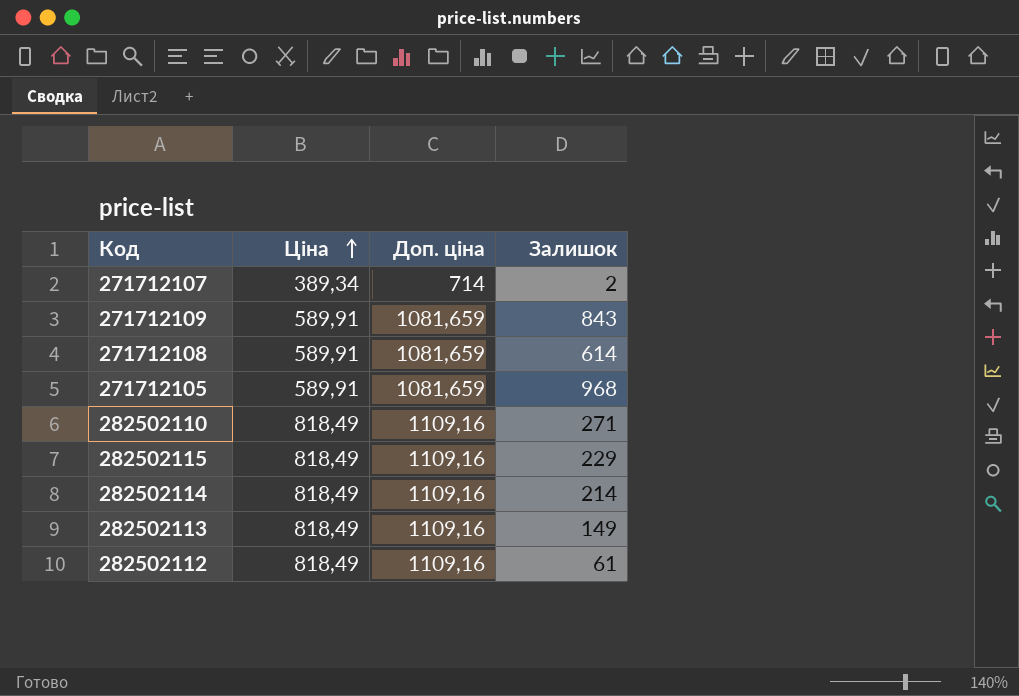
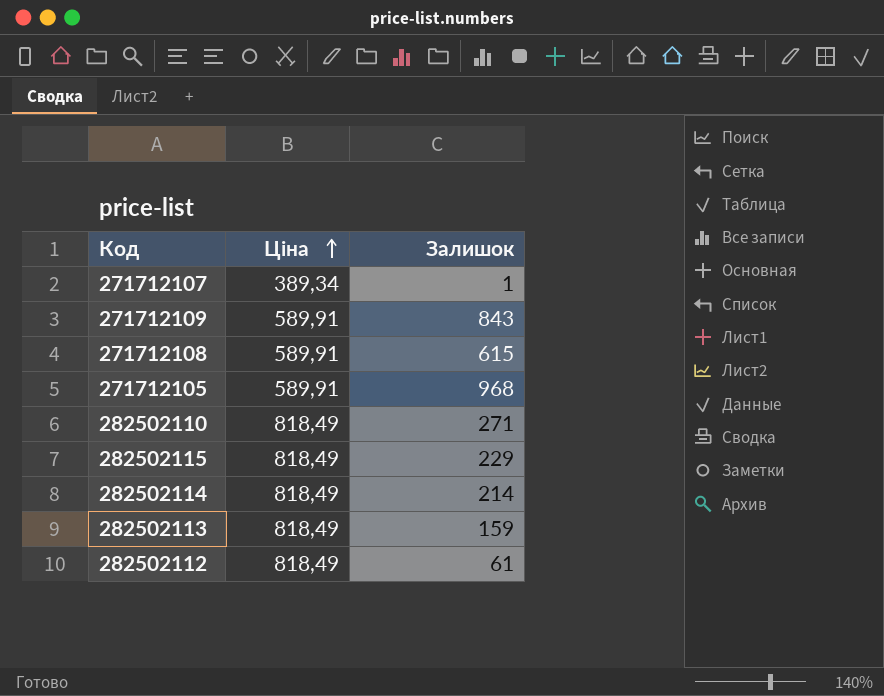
column Доп. ціна | position: 3 -> none
271712107 | Залишок: 2 -> 1
271712108 | Залишок: 614 -> 615
282502113 | Залишок: 149 -> 159

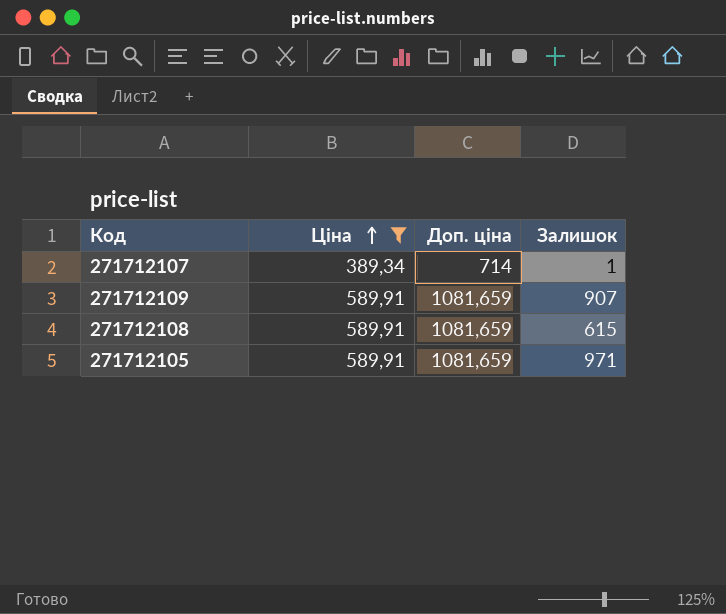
filter: none -> Ціна != 818,49
column Доп. ціна | position: none -> 3
271712109 | Залишок: 843 -> 907
271712105 | Залишок: 968 -> 971

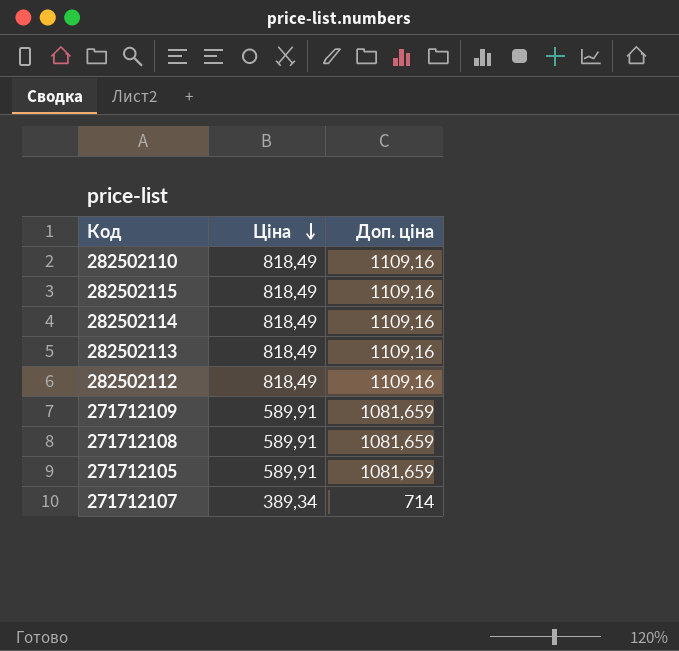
filter: Ціна != 818,49 -> none
row order: Ціна ascending -> Ціна descending
column Залишок | position: 4 -> none

